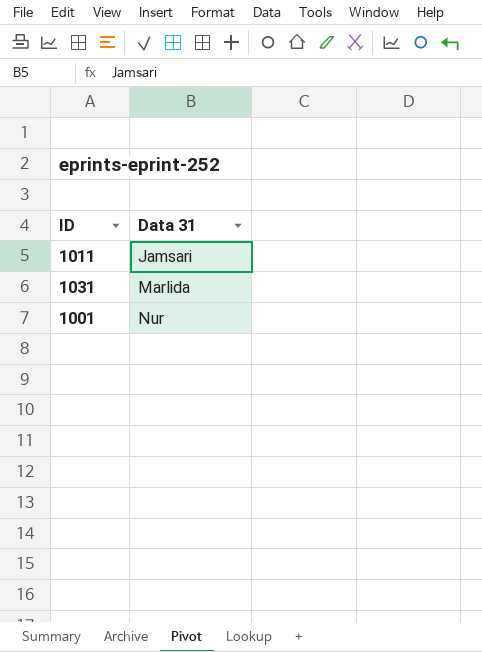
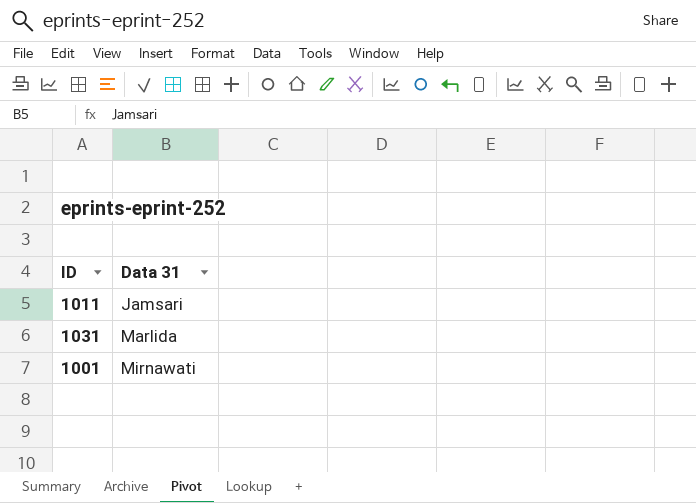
1001 | Data 31: Nur -> Mirnawati

